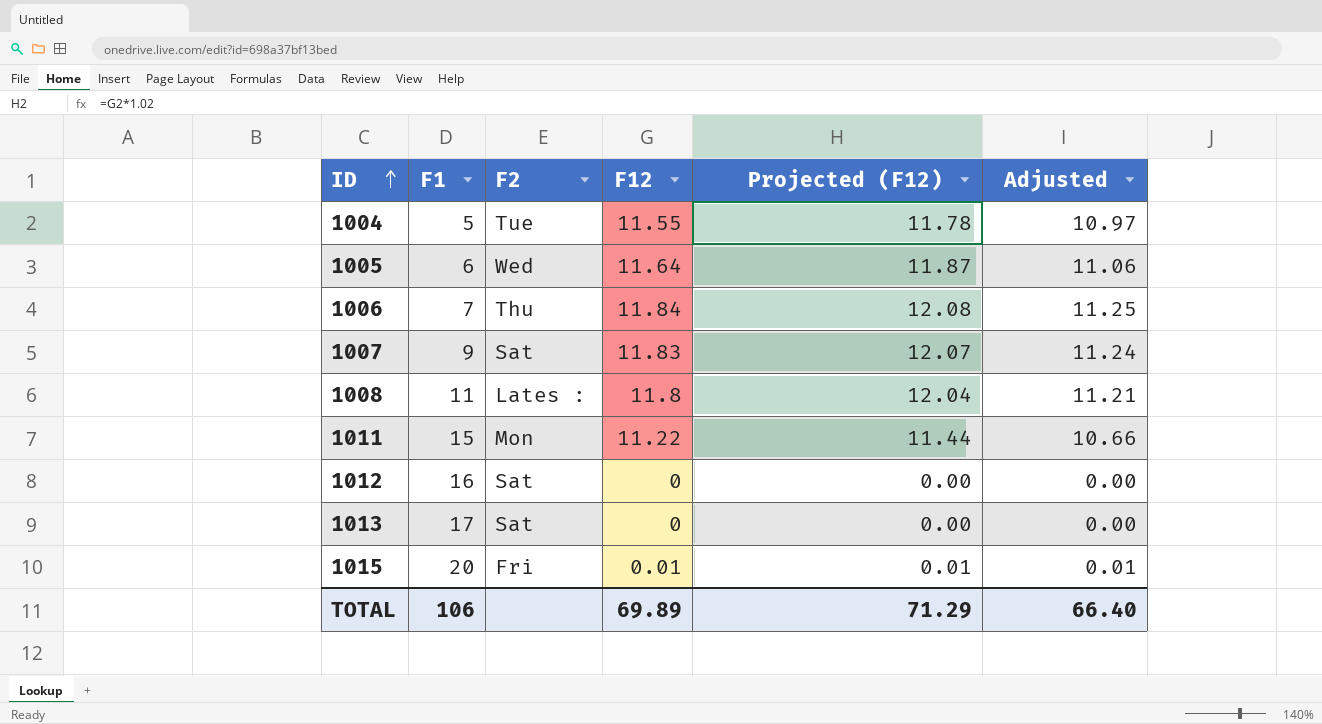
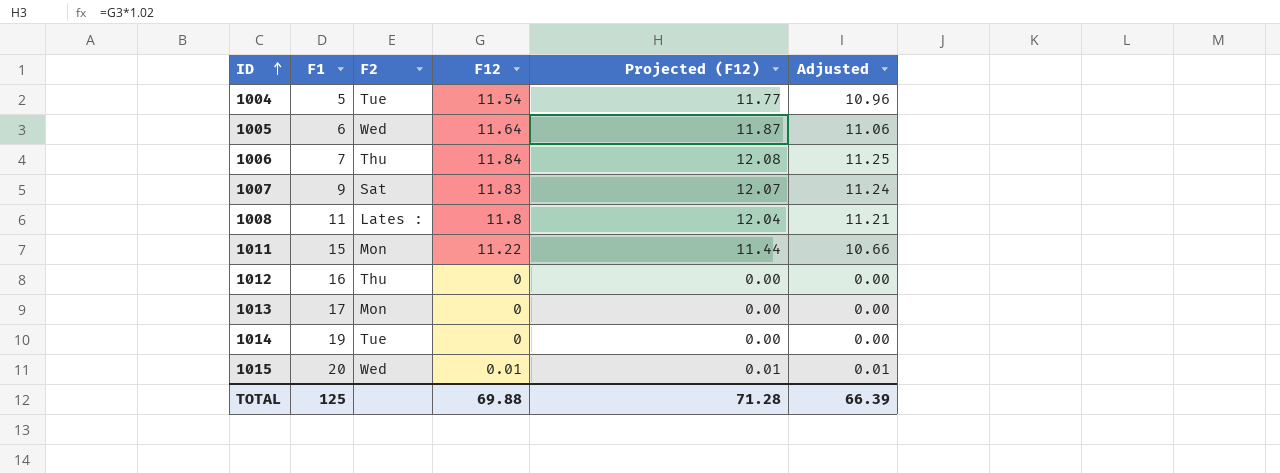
1004 | F12: 11.55 -> 11.54
1004 | Projected (F12): 11.78 -> 11.77
1004 | Adjusted: 10.97 -> 10.96
1012 | F2: Sat -> Thu
1013 | F2: Sat -> Mon
row 1014: none -> 19 | Tue | 0 | 0.00 | 0.00
1015 | F2: Fri -> Wed
TOTAL | F1: 106 -> 125
TOTAL | F12: 69.89 -> 69.88
TOTAL | Projected (F12): 71.29 -> 71.28
TOTAL | Adjusted: 66.40 -> 66.39

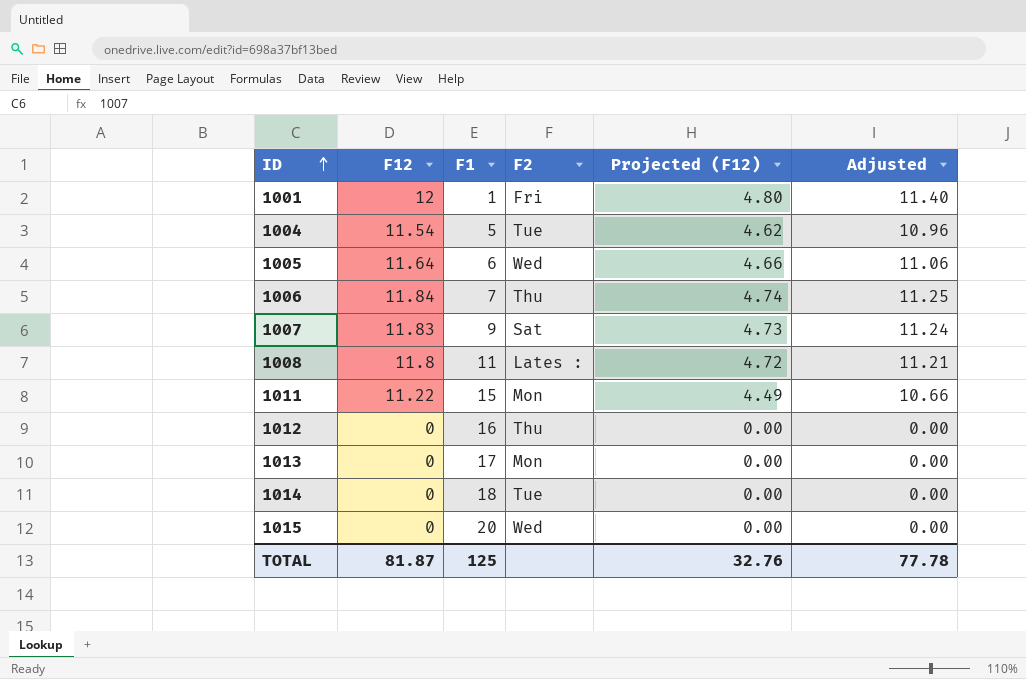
column F12 | position: 4 -> 2
column Projected (F12) | formula: [F12] * 1.02 -> [F12] * 0.4
row 1001: none -> 12 | 1 | Fri | 4.80 | 11.40
1014 | F1: 19 -> 18
1015 | F12: 0.01 -> 0
1015 | Adjusted: 0.01 -> 0.00
TOTAL | F12: 69.88 -> 81.87
TOTAL | Projected (F12): 71.28 -> 32.76
TOTAL | Adjusted: 66.39 -> 77.78

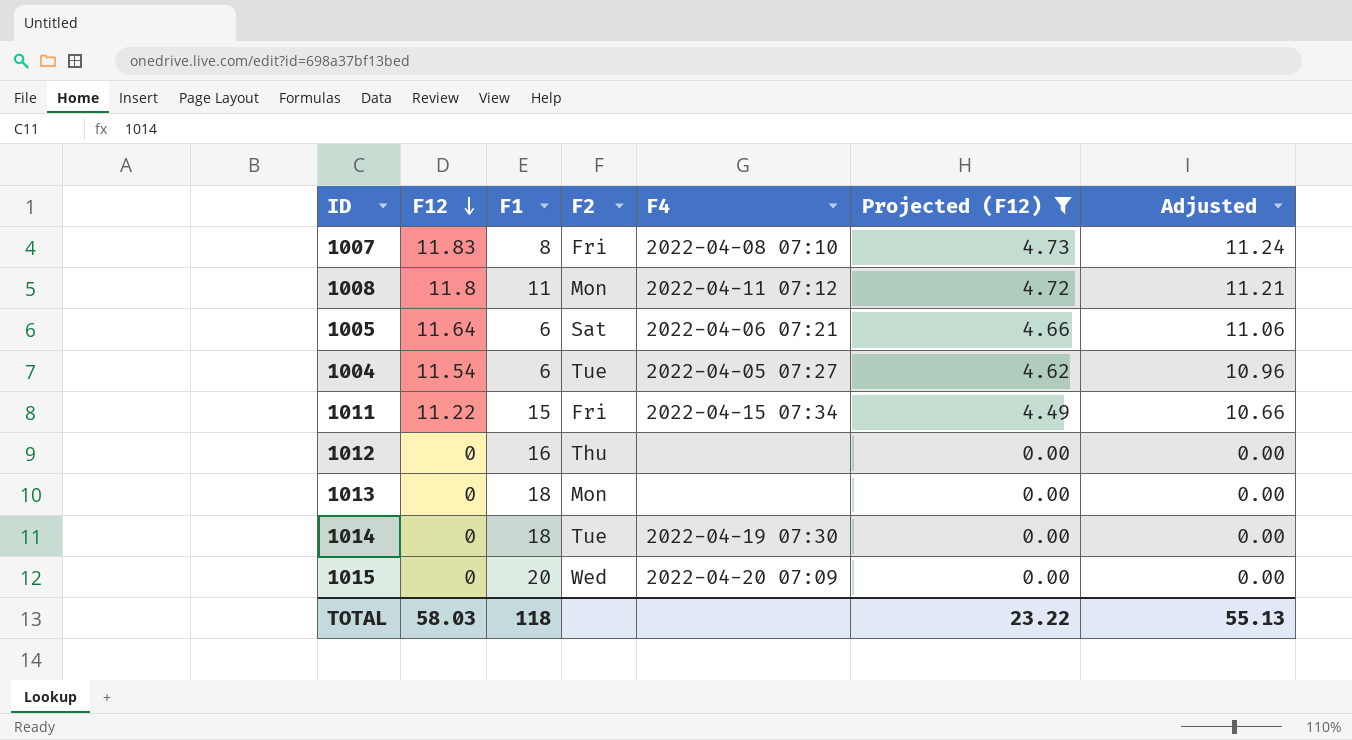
filter: none -> Projected (F12) <= 4.73
row order: ID ascending -> F12 descending
column F4 | position: none -> 5
1007 | F1: 9 -> 8
1007 | F2: Sat -> Fri
1008 | F2: Lates : -> Mon
1005 | F2: Wed -> Sat
1004 | F1: 5 -> 6
1011 | F2: Mon -> Fri
1013 | F1: 17 -> 18
TOTAL | F12: 81.87 -> 58.03
TOTAL | F1: 125 -> 118
TOTAL | Projected (F12): 32.76 -> 23.22
TOTAL | Adjusted: 77.78 -> 55.13

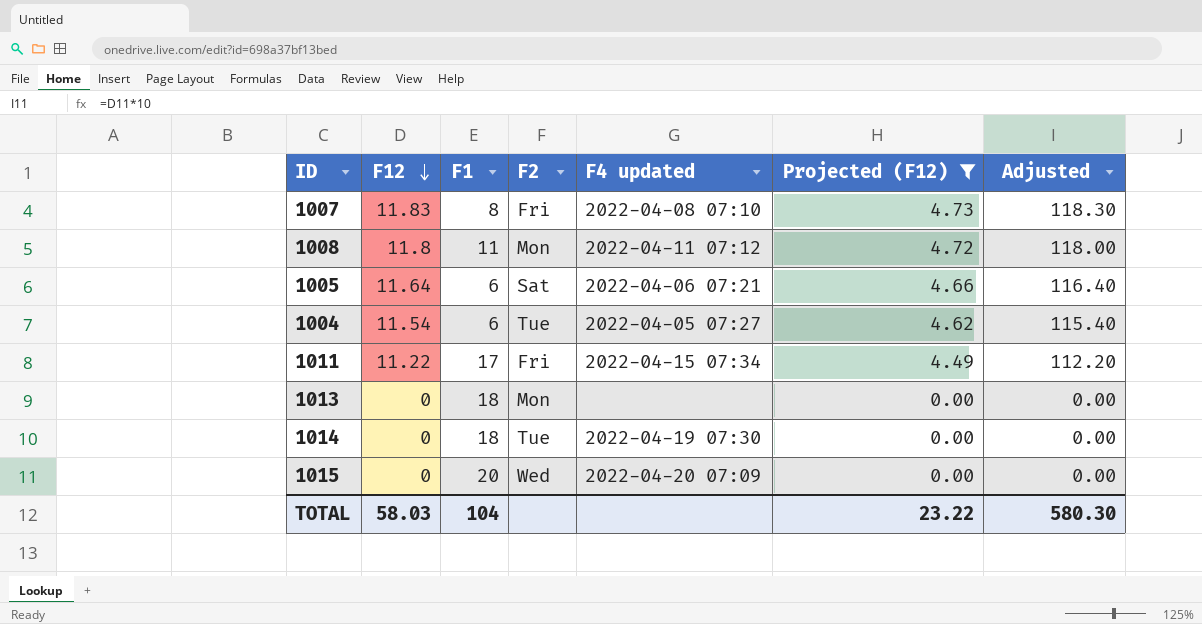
column name: F4 -> F4 updated
column Adjusted | formula: [F12] * 0.95 -> [F12] * 10
row 1012: 0 | 16 | Thu | none | 0.00 | 0.00 -> none
1011 | F1: 15 -> 17
TOTAL | F1: 118 -> 104
TOTAL | Adjusted: 55.13 -> 580.30

